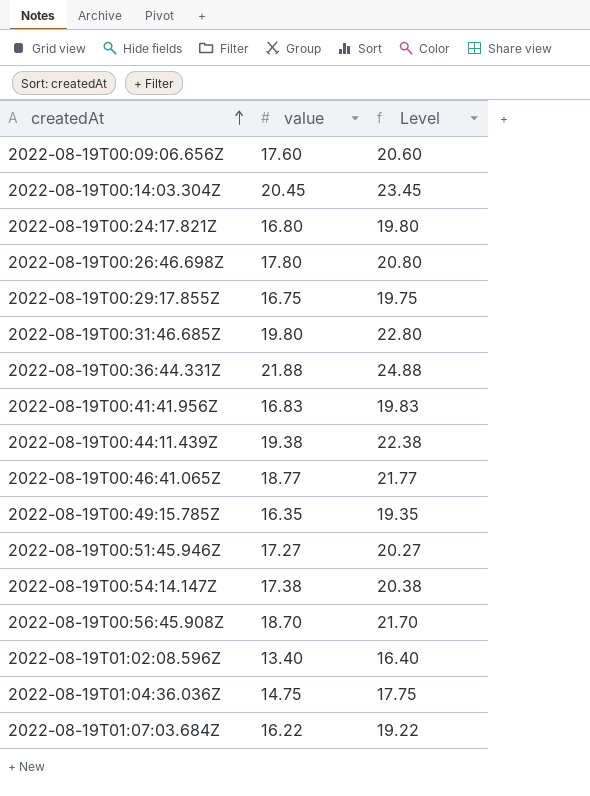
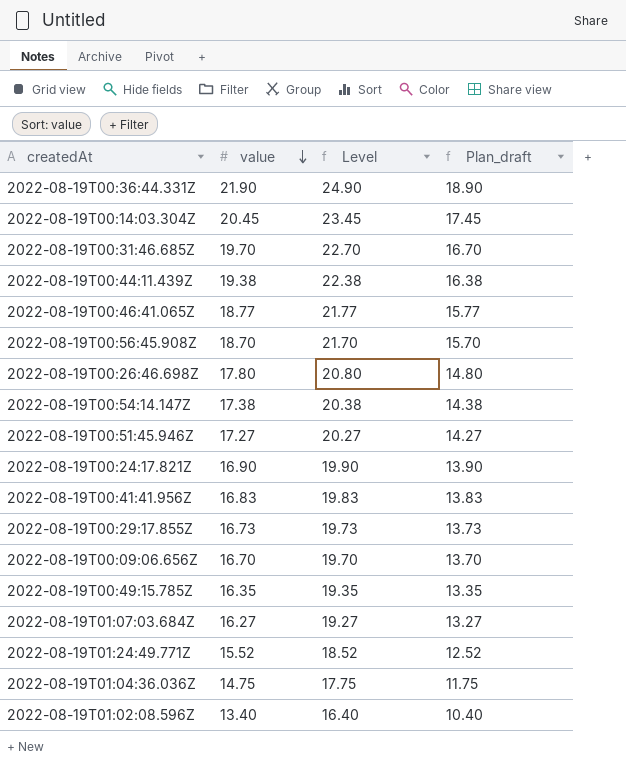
row order: createdAt ascending -> value descending
column Plan_draft | formula: none -> [value] - 3
2022-08-19T00:36:44.331Z | value: 21.88 -> 21.90
2022-08-19T00:36:44.331Z | Level: 24.88 -> 24.90
2022-08-19T00:31:46.685Z | value: 19.80 -> 19.70
2022-08-19T00:31:46.685Z | Level: 22.80 -> 22.70
2022-08-19T00:24:17.821Z | value: 16.80 -> 16.90
2022-08-19T00:24:17.821Z | Level: 19.80 -> 19.90
2022-08-19T00:29:17.855Z | value: 16.75 -> 16.73
2022-08-19T00:29:17.855Z | Level: 19.75 -> 19.73
2022-08-19T00:09:06.656Z | value: 17.60 -> 16.70
2022-08-19T00:09:06.656Z | Level: 20.60 -> 19.70
2022-08-19T01:07:03.684Z | value: 16.22 -> 16.27
2022-08-19T01:07:03.684Z | Level: 19.22 -> 19.27
row 2022-08-19T01:24:49.771Z: none -> 15.52 | 18.52 | 12.52

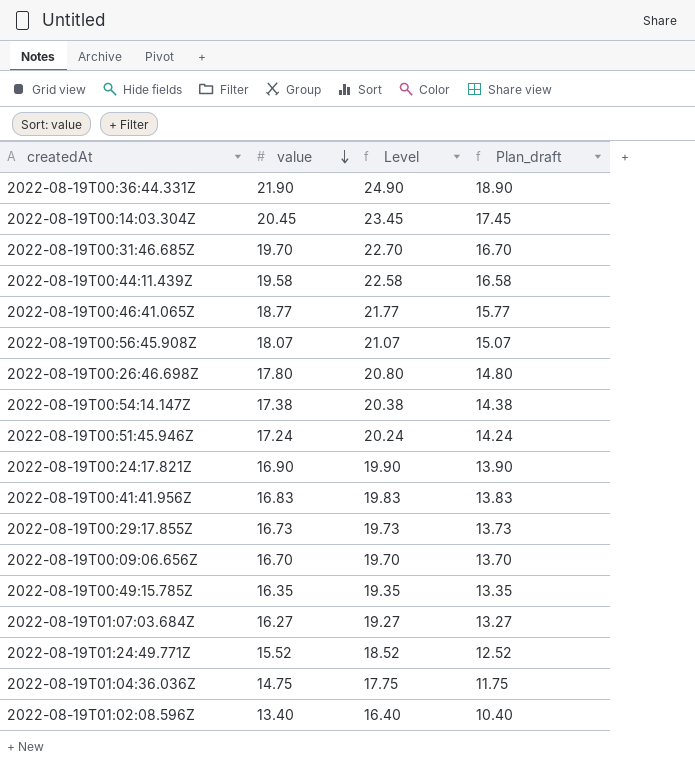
2022-08-19T00:44:11.439Z | value: 19.38 -> 19.58
2022-08-19T00:44:11.439Z | Level: 22.38 -> 22.58
2022-08-19T00:44:11.439Z | Plan_draft: 16.38 -> 16.58
2022-08-19T00:56:45.908Z | value: 18.70 -> 18.07
2022-08-19T00:56:45.908Z | Level: 21.70 -> 21.07
2022-08-19T00:56:45.908Z | Plan_draft: 15.70 -> 15.07
2022-08-19T00:51:45.946Z | value: 17.27 -> 17.24
2022-08-19T00:51:45.946Z | Level: 20.27 -> 20.24
2022-08-19T00:51:45.946Z | Plan_draft: 14.27 -> 14.24

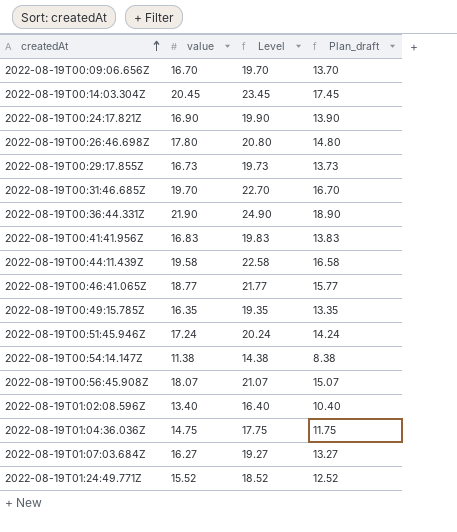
row order: value descending -> createdAt ascending
2022-08-19T00:54:14.147Z | value: 17.38 -> 11.38
2022-08-19T00:54:14.147Z | Level: 20.38 -> 14.38
2022-08-19T00:54:14.147Z | Plan_draft: 14.38 -> 8.38

